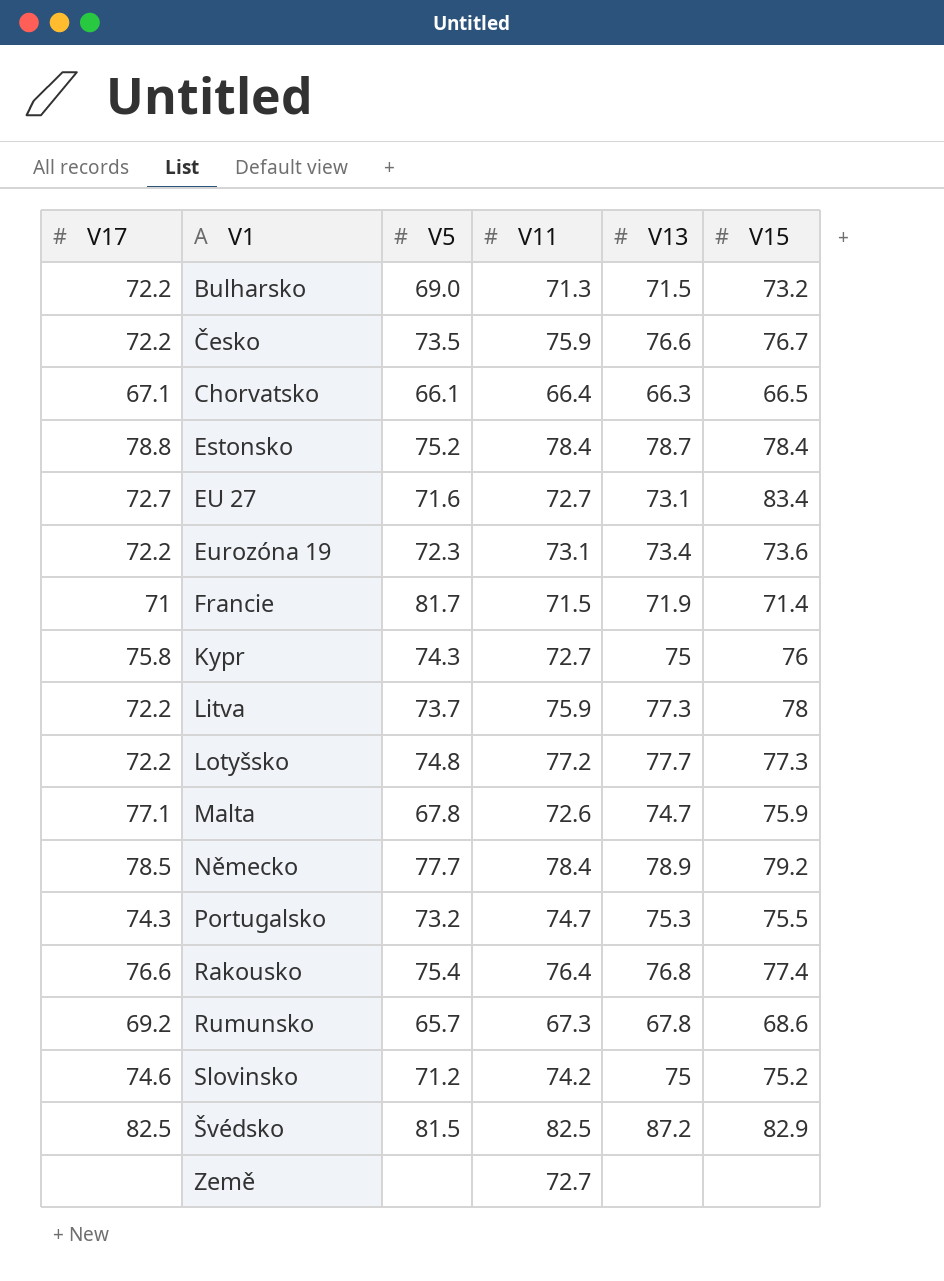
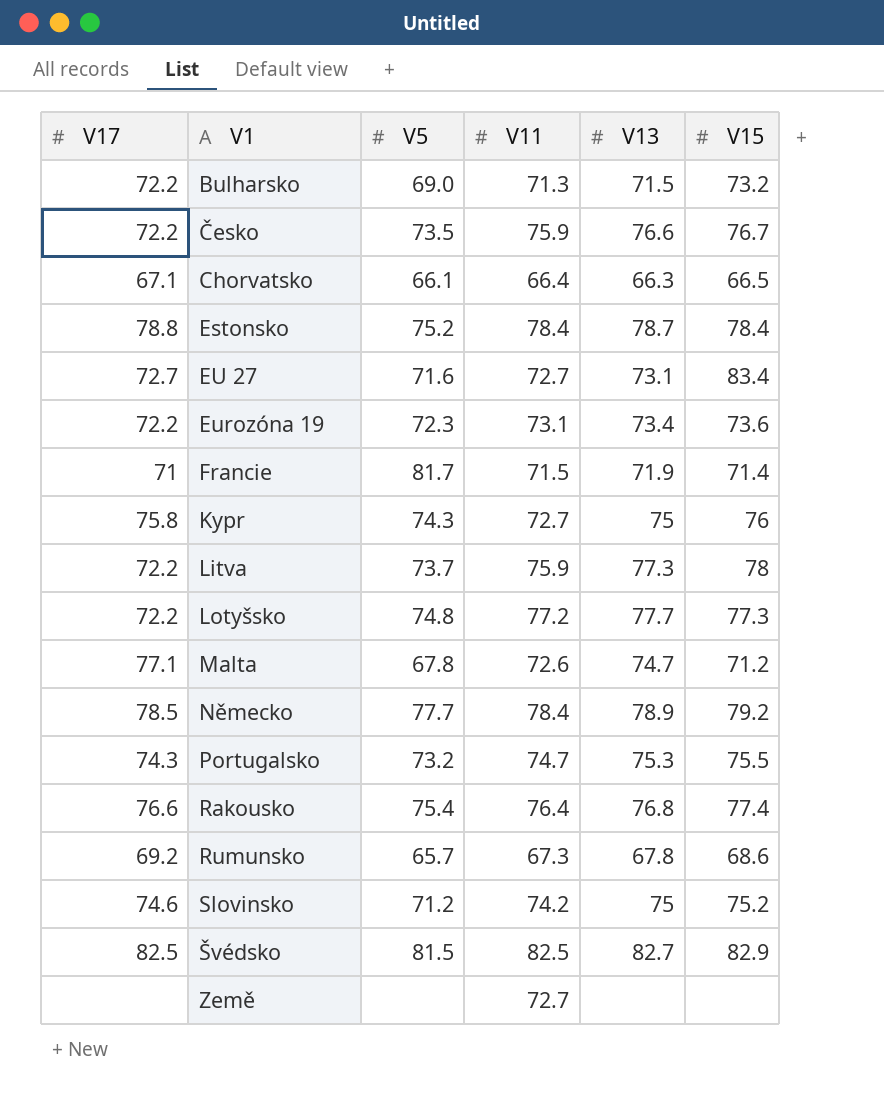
Malta | V15: 75.9 -> 71.2
Švédsko | V13: 87.2 -> 82.7

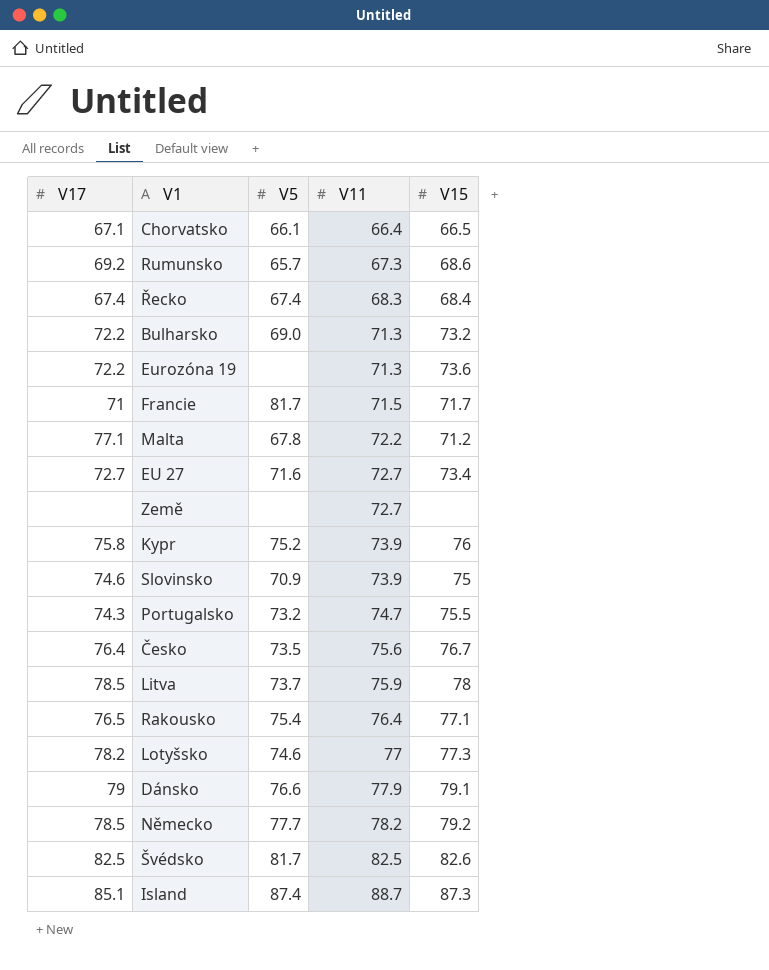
row order: V1 ascending -> V11 ascending
column V13 | position: 5 -> none
row Estonsko: 78.8 | 75.2 | 78.4 | 78.7 | 78.4 -> none
row Řecko: none -> 67.4 | 67.4 | 68.3 | 68.4
Eurozóna 19 | V5: 72.3 -> none
Eurozóna 19 | V11: 73.1 -> 71.3
Francie | V15: 71.4 -> 71.7
Malta | V11: 72.6 -> 72.2
EU 27 | V15: 83.4 -> 73.4
Kypr | V5: 74.3 -> 75.2
Kypr | V11: 72.7 -> 73.9
Slovinsko | V5: 71.2 -> 70.9
Slovinsko | V11: 74.2 -> 73.9
Slovinsko | V15: 75.2 -> 75
Česko | V17: 72.2 -> 76.4
Česko | V11: 75.9 -> 75.6
Litva | V17: 72.2 -> 78.5
Rakousko | V17: 76.6 -> 76.5
Rakousko | V15: 77.4 -> 77.1
Lotyšsko | V17: 72.2 -> 78.2
Lotyšsko | V5: 74.8 -> 74.6
Lotyšsko | V11: 77.2 -> 77
row Dánsko: none -> 79 | 76.6 | 77.9 | 79.1
Německo | V11: 78.4 -> 78.2
Švédsko | V5: 81.5 -> 81.7
Švédsko | V15: 82.9 -> 82.6
row Island: none -> 85.1 | 87.4 | 88.7 | 87.3

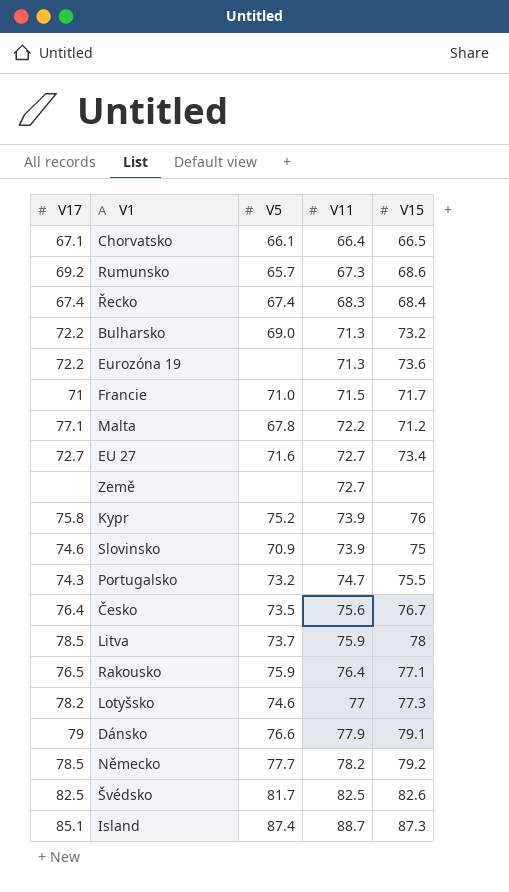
Francie | V5: 81.7 -> 71.0
Rakousko | V5: 75.4 -> 75.9

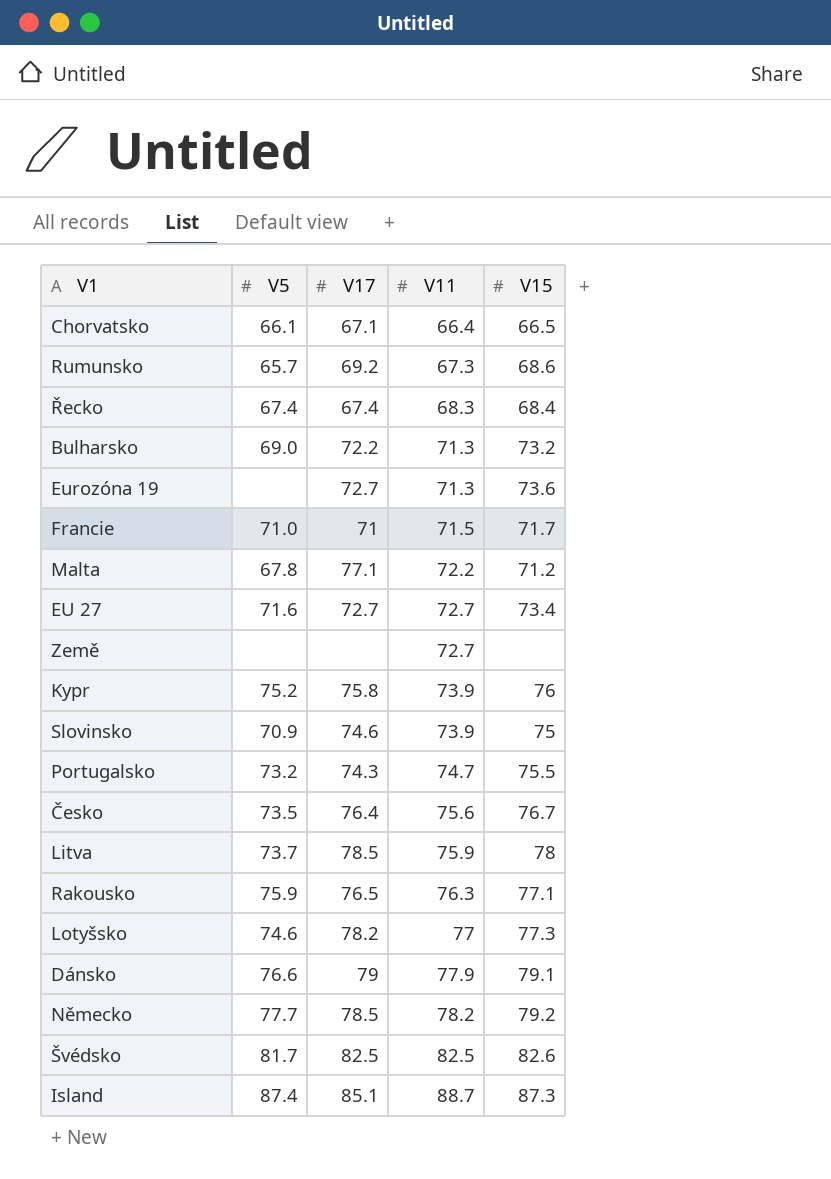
column V17 | position: 1 -> 3
Eurozóna 19 | V17: 72.2 -> 72.7
Rakousko | V11: 76.4 -> 76.3

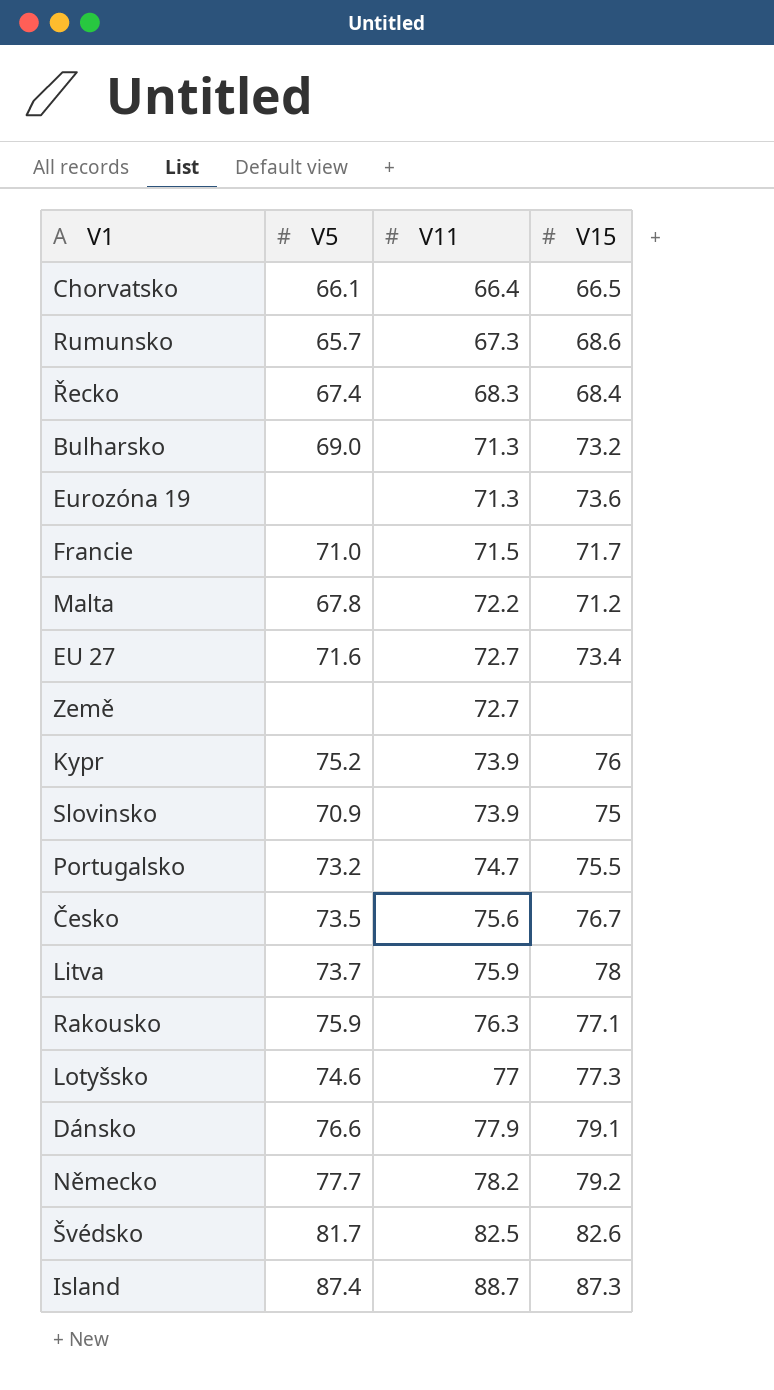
column V17 | position: 3 -> none

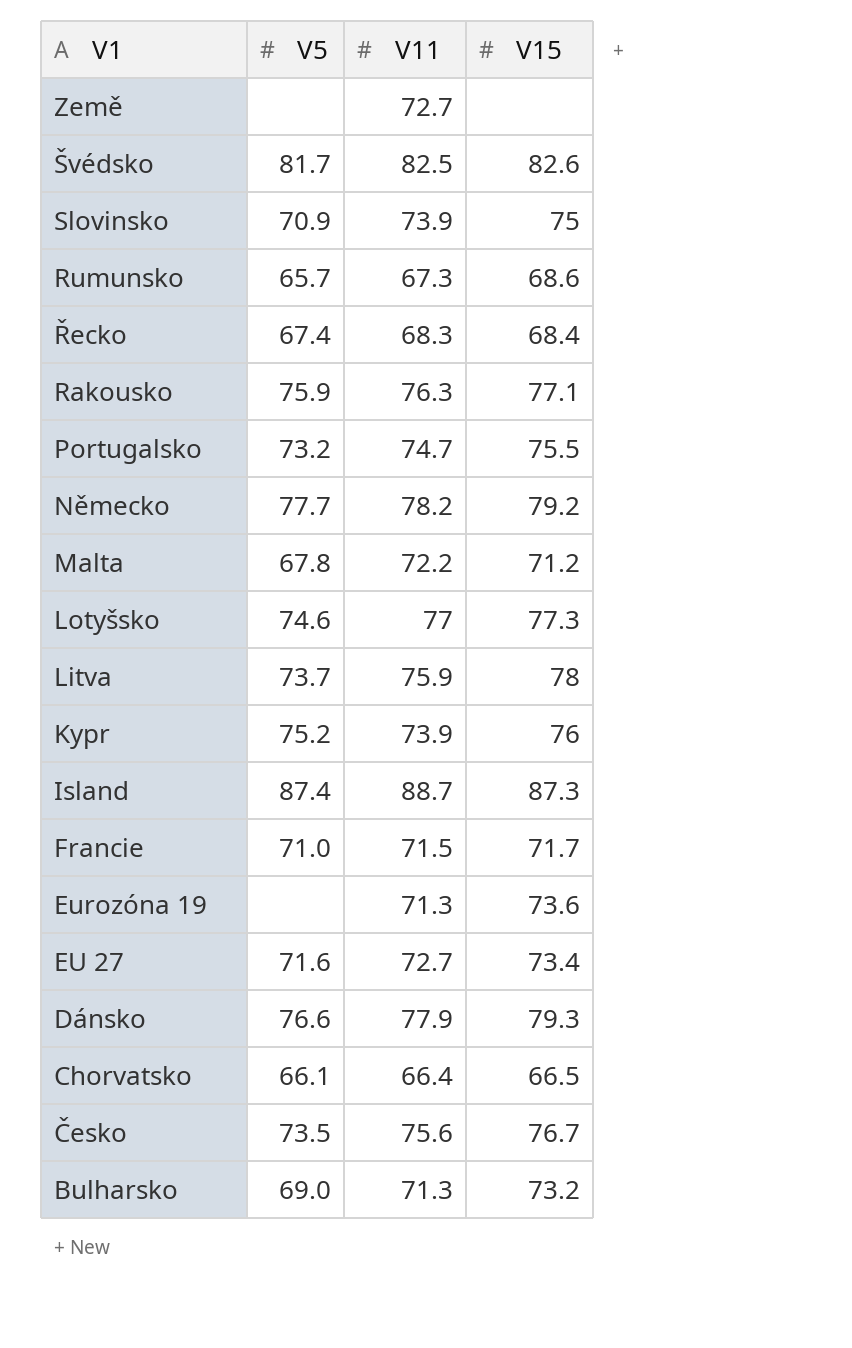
row order: V11 ascending -> V1 descending
Dánsko | V15: 79.1 -> 79.3

